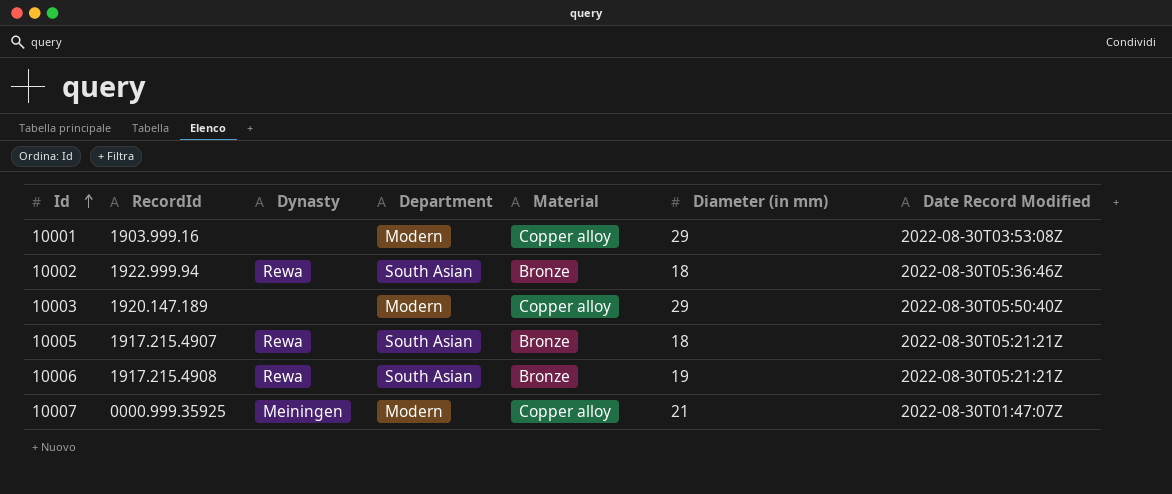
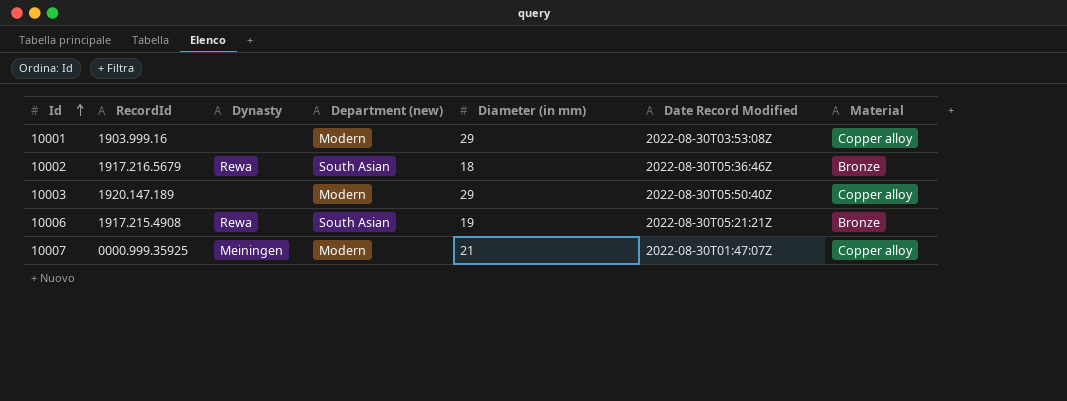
column name: Department -> Department (new)
column Material | position: 5 -> 7
row 10005: 1917.215.4907 | Rewa | South Asian | Bronze | 18 | 2022-08-30T05:21:21Z -> none
10002 | RecordId: 1922.999.94 -> 1917.216.5679

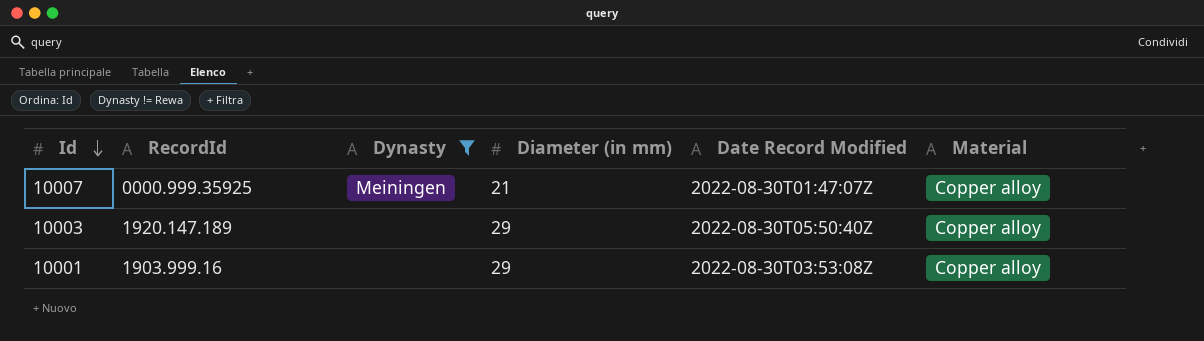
filter: none -> Dynasty != Rewa
row order: Id ascending -> Id descending
column Department (new) | position: 4 -> none

